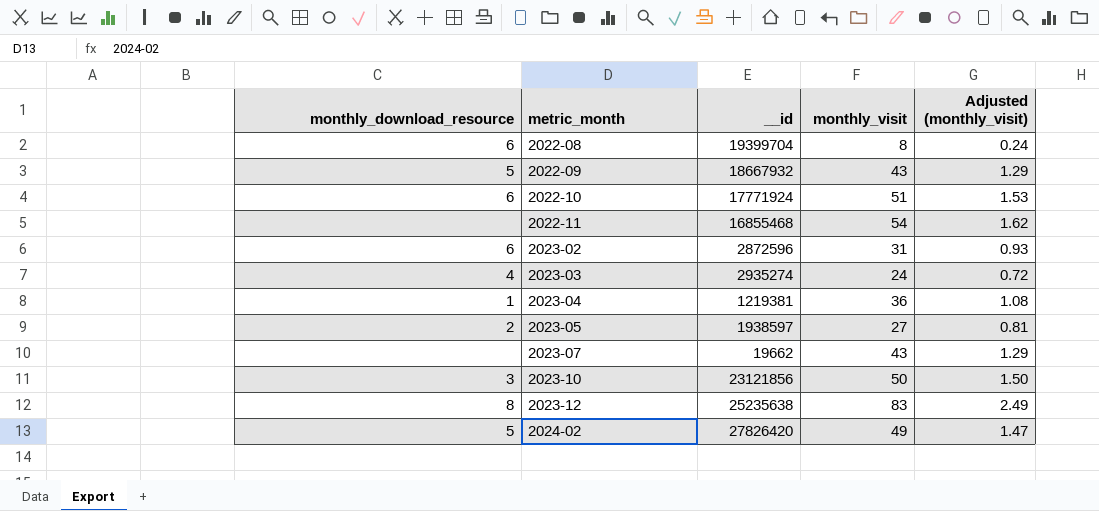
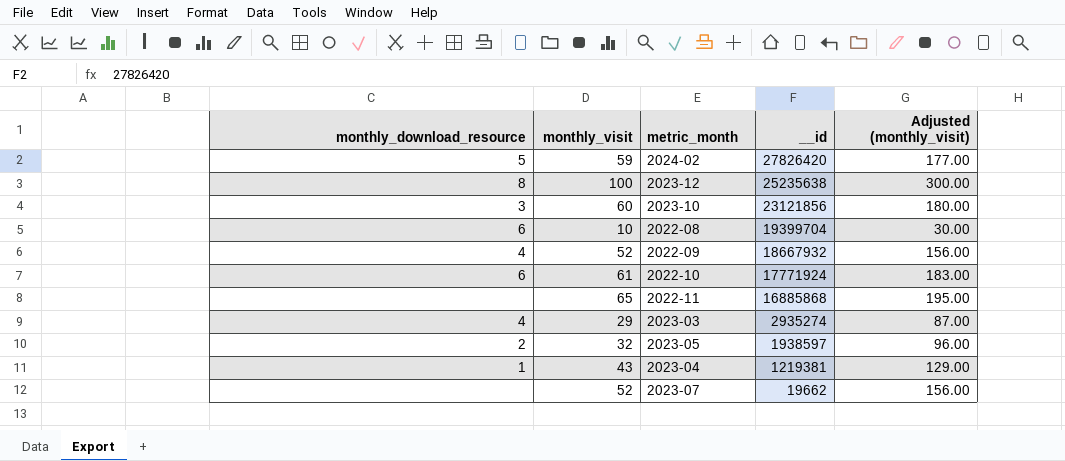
row order: metric_month ascending -> __id descending
column monthly_visit | position: 4 -> 2
column Adjusted (monthly_visit) | formula: [monthly_visit] * 0.03 -> [monthly_visit] * 3
row 2023-02: 6 | 2872596 | 31 | 0.93 -> none
2024-02 | monthly_visit: 49 -> 59
2023-12 | monthly_visit: 83 -> 100
2023-10 | monthly_visit: 50 -> 60
2022-08 | monthly_visit: 8 -> 10
2022-09 | monthly_download_resource: 5 -> 4
2022-09 | monthly_visit: 43 -> 52
2022-10 | monthly_visit: 51 -> 61
2022-11 | monthly_visit: 54 -> 65
2022-11 | __id: 16855468 -> 16885868
2023-03 | monthly_visit: 24 -> 29
2023-05 | monthly_visit: 27 -> 32
2023-04 | monthly_visit: 36 -> 43
2023-07 | monthly_visit: 43 -> 52

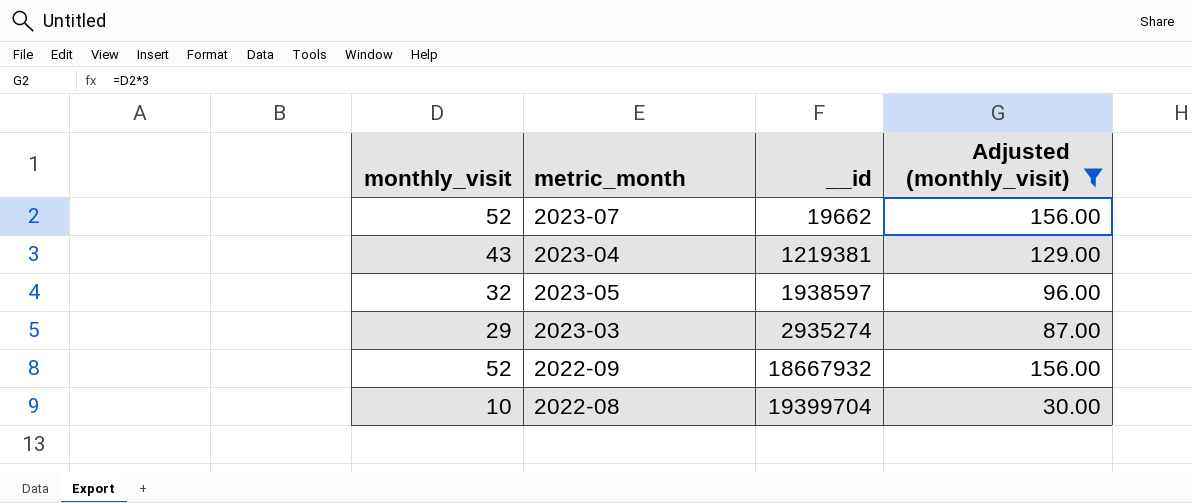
filter: none -> Adjusted (monthly_visit) <= 156.00
row order: __id descending -> __id ascending
column monthly_download_resource | position: 1 -> none

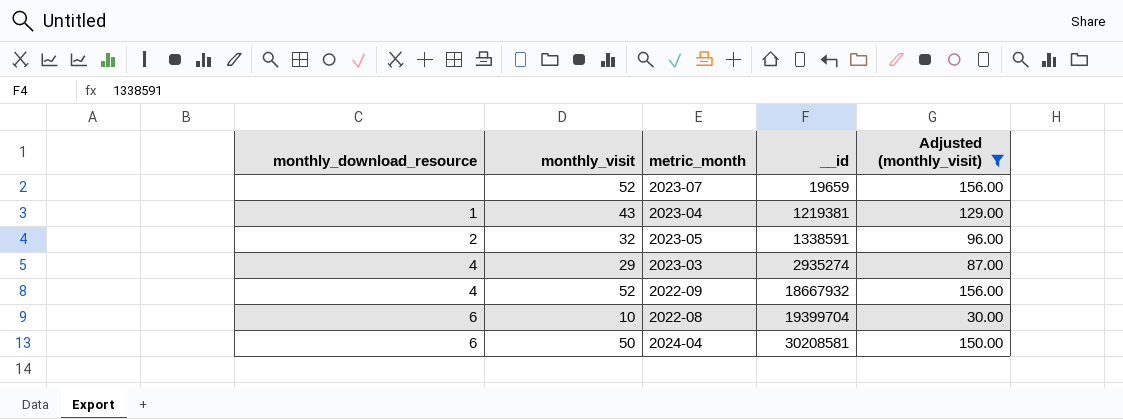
column monthly_download_resource | position: none -> 1
2023-07 | __id: 19662 -> 19659
2023-05 | __id: 1938597 -> 1338591
row 2024-04: none -> 6 | 50 | 30208581 | 150.00

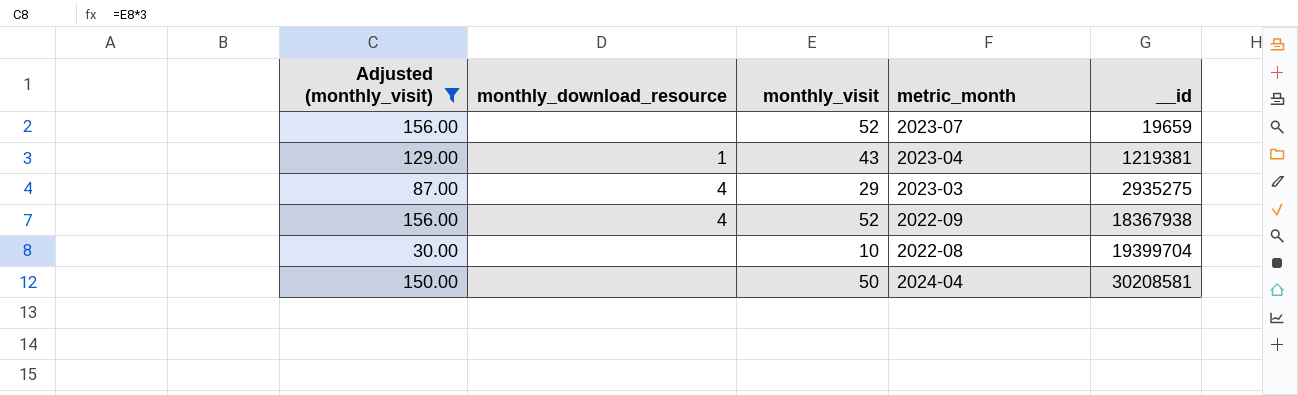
column Adjusted (monthly_visit) | position: 5 -> 1
row 2023-05: 2 | 32 | 1338591 | 96.00 -> none
2023-03 | __id: 2935274 -> 2935275
2022-09 | __id: 18667932 -> 18367938
2022-08 | monthly_download_resource: 6 -> none
2024-04 | monthly_download_resource: 6 -> none

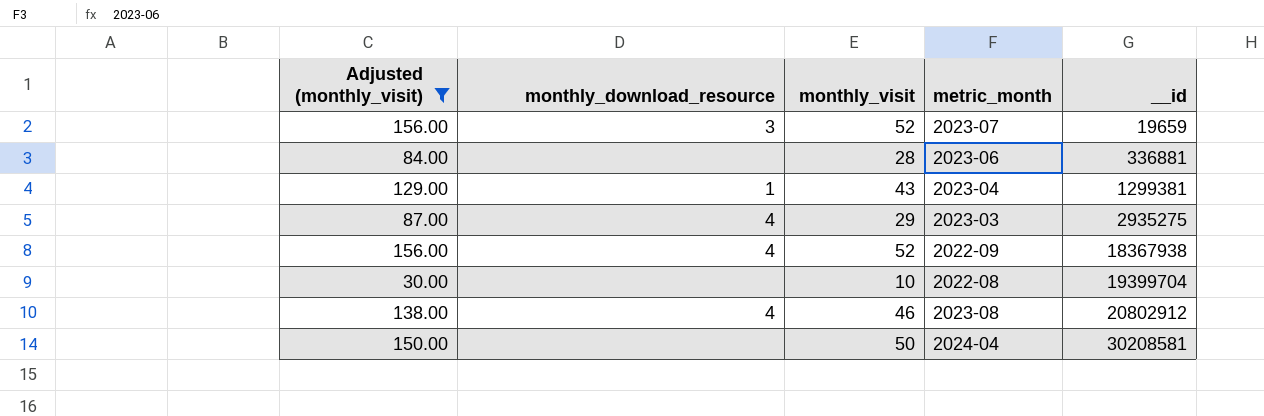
2023-07 | monthly_download_resource: none -> 3
row 2023-06: none -> 84.00 | none | 28 | 336881
2023-04 | __id: 1219381 -> 1299381
row 2023-08: none -> 138.00 | 4 | 46 | 20802912

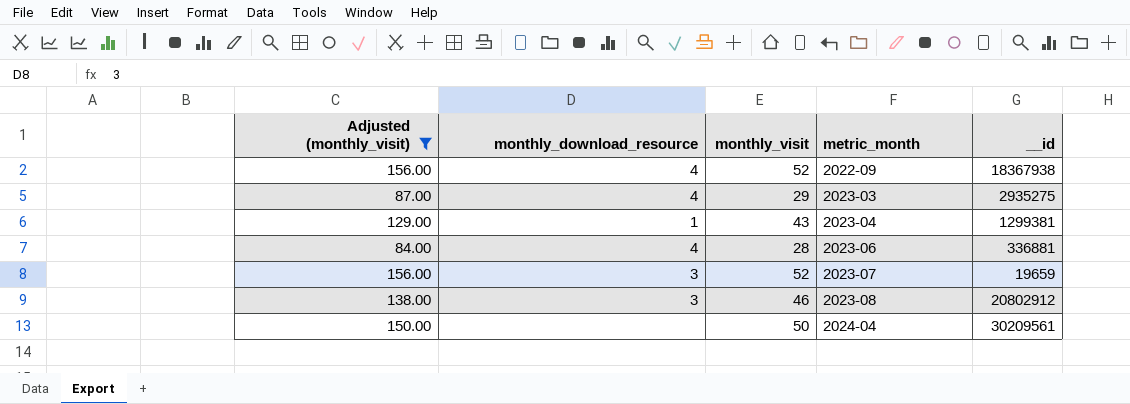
row order: __id ascending -> metric_month ascending
row 2022-08: 30.00 | none | 10 | 19399704 -> none
2023-06 | monthly_download_resource: none -> 4
2023-08 | monthly_download_resource: 4 -> 3
2024-04 | __id: 30208581 -> 30209561

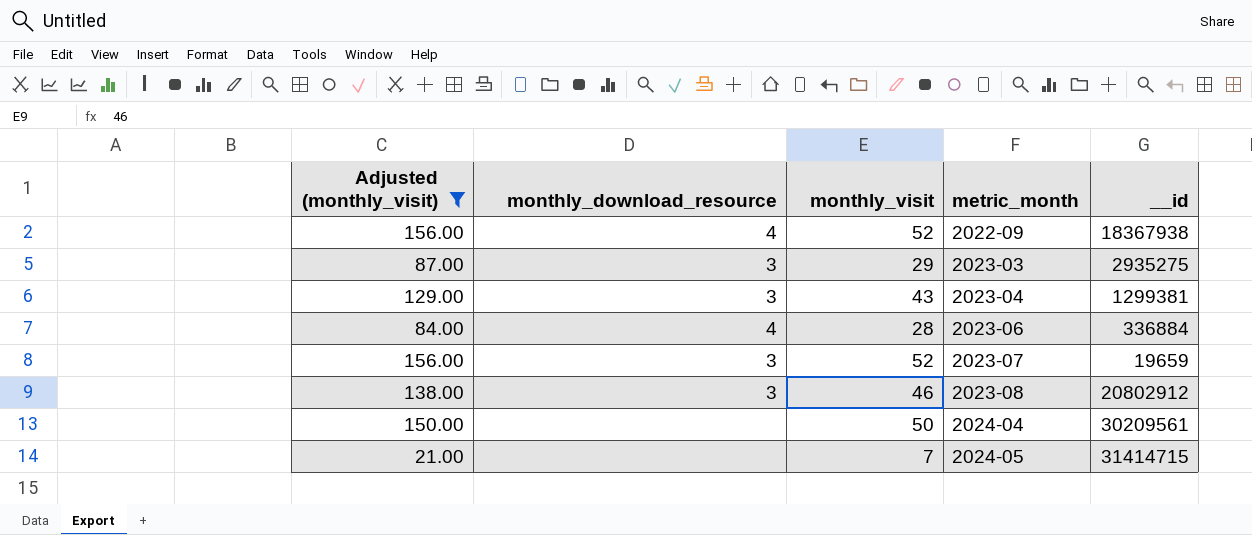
2023-03 | monthly_download_resource: 4 -> 3
2023-04 | monthly_download_resource: 1 -> 3
2023-06 | __id: 336881 -> 336884
row 2024-05: none -> 21.00 | none | 7 | 31414715

